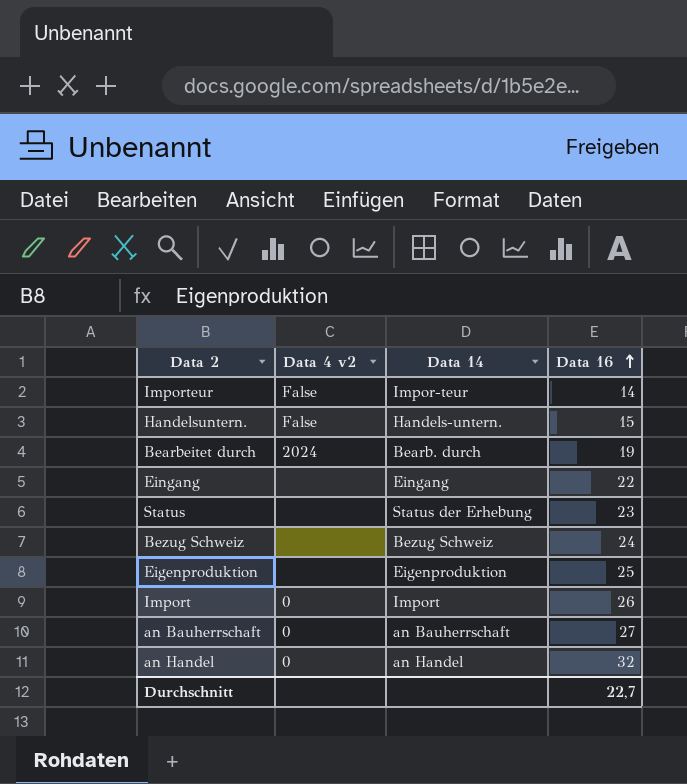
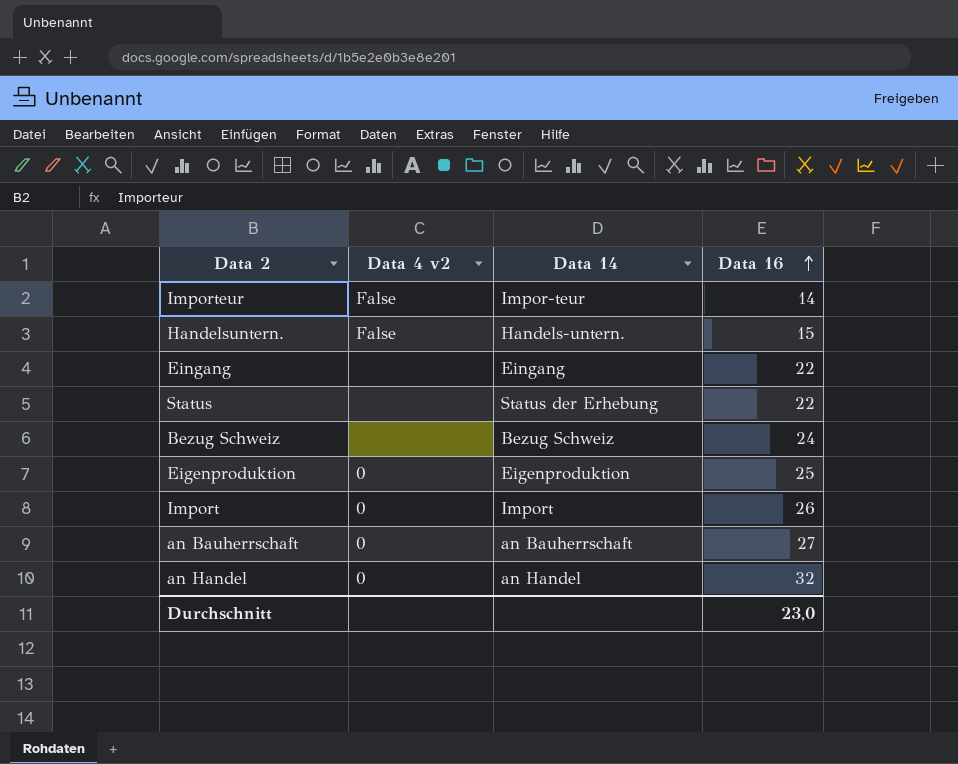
row Bearbeitet durch: 2024 | Bearb. durch | 19 -> none
Status | Data 16: 23 -> 22
Eigenproduktion | Data 4 v2: none -> 0
Durchschnitt | Data 16: 22,7 -> 23,0

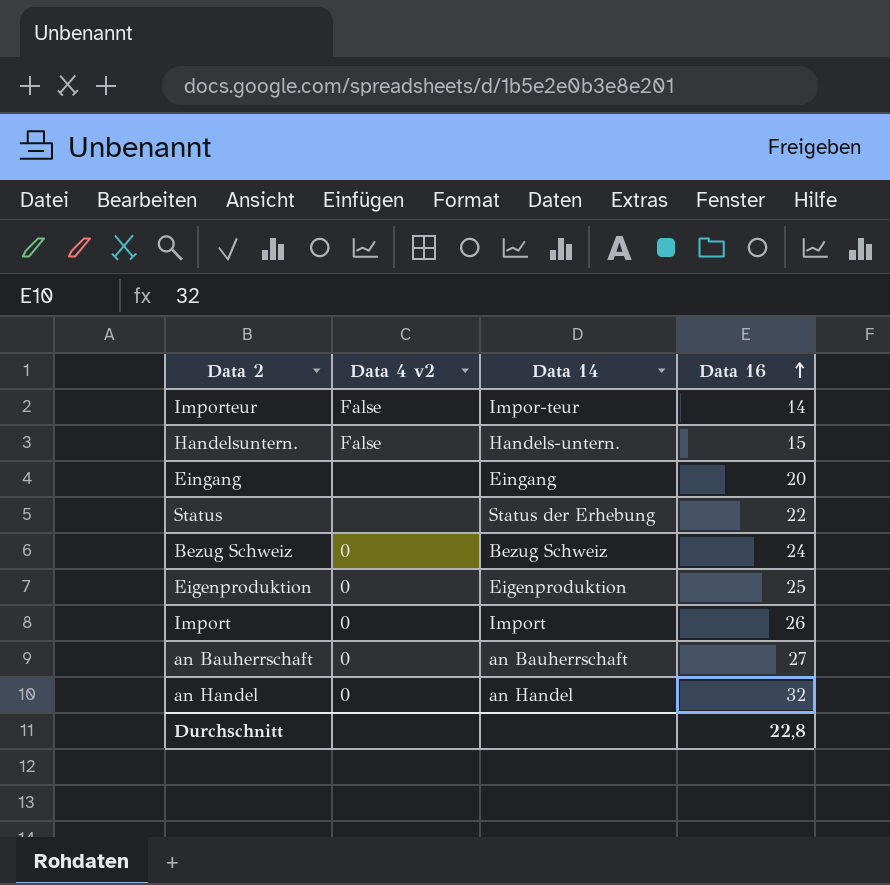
Eingang | Data 16: 22 -> 20
Bezug Schweiz | Data 4 v2: none -> 0
Durchschnitt | Data 16: 23,0 -> 22,8

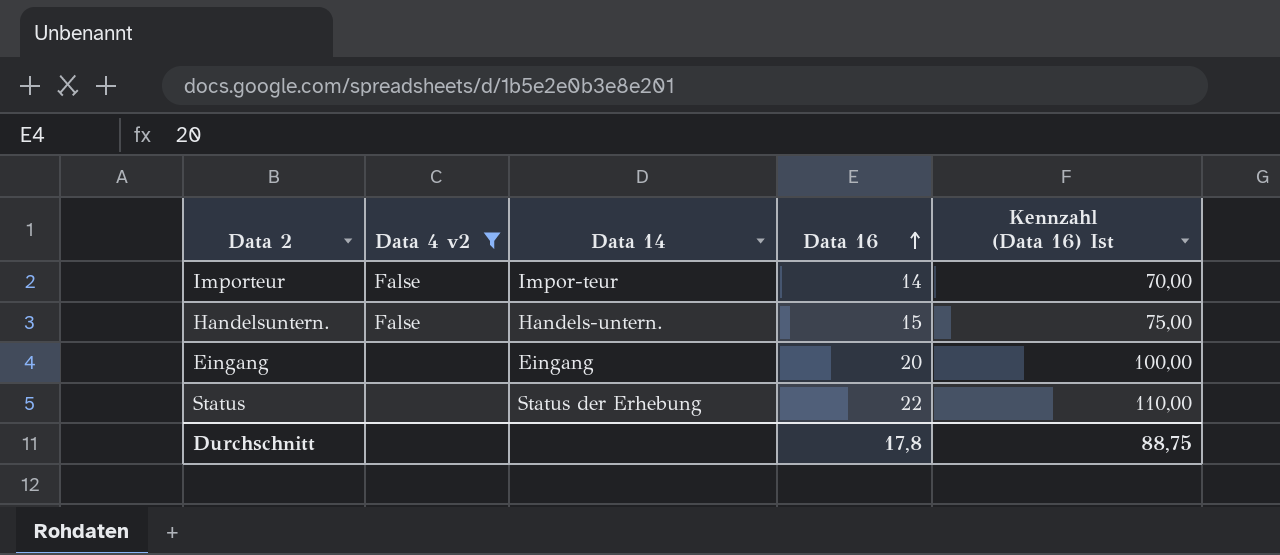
filter: none -> Data 4 v2 != 0
column Kennzahl (Data 16) Ist | formula: none -> [Data 16] * 5
Durchschnitt | Data 16: 22,8 -> 17,8

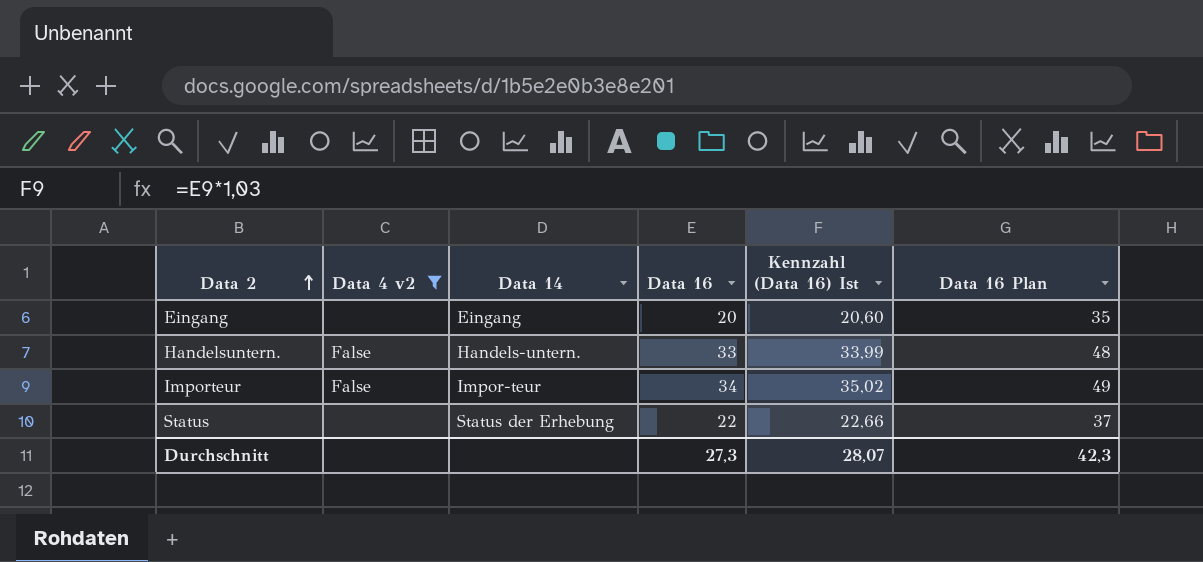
row order: Data 16 ascending -> Data 2 ascending
column Kennzahl (Data 16) Ist | formula: [Data 16] * 5 -> [Data 16] * 1,03
column Data 16 Plan | formula: none -> [Data 16] + 15
Handelsuntern. | Data 16: 15 -> 33
Importeur | Data 16: 14 -> 34
Durchschnitt | Data 16: 17,8 -> 27,3
Durchschnitt | Kennzahl (Data 16) Ist: 88,75 -> 28,07

